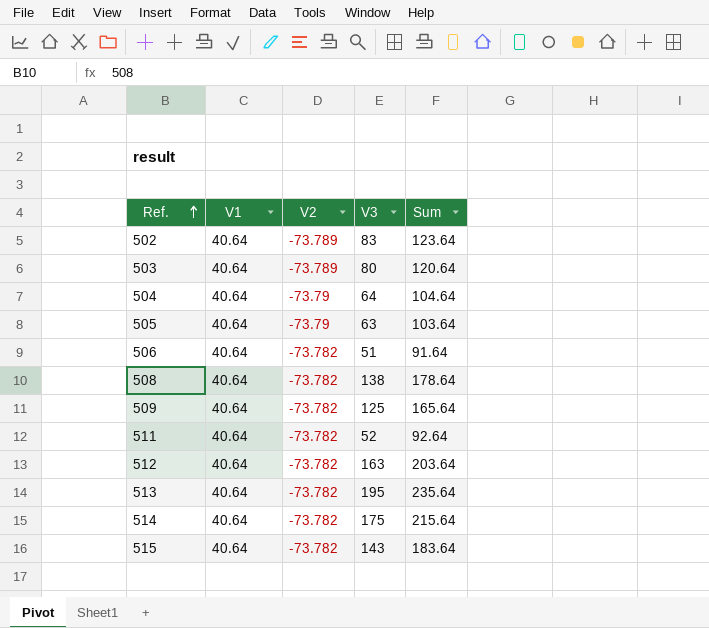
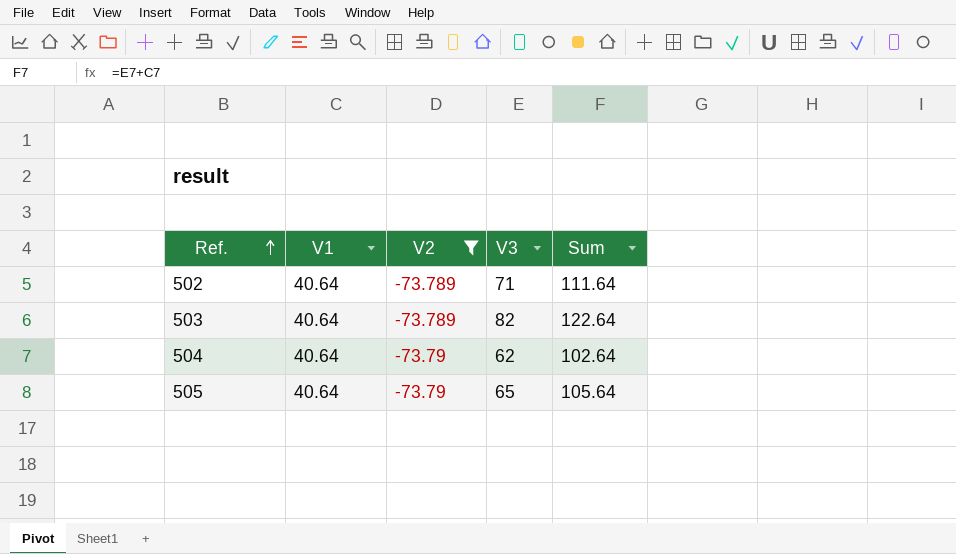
filter: none -> V2 != -73.782
502 | V3: 83 -> 71
502 | Sum: 123.64 -> 111.64
503 | V3: 80 -> 82
503 | Sum: 120.64 -> 122.64
504 | V3: 64 -> 62
504 | Sum: 104.64 -> 102.64
505 | V3: 63 -> 65
505 | Sum: 103.64 -> 105.64

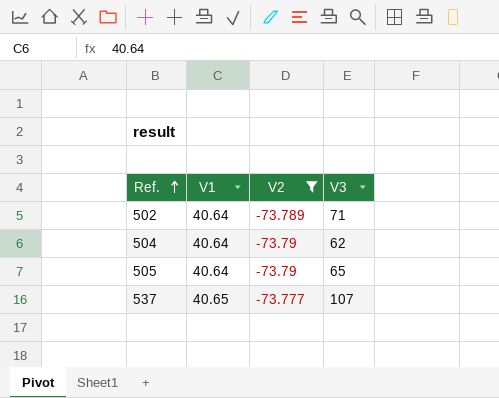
column Sum | formula: [V1] + [V3] -> none
row 503: 40.64 | -73.789 | 82 | 122.64 -> none
row 537: none -> 40.65 | -73.777 | 107

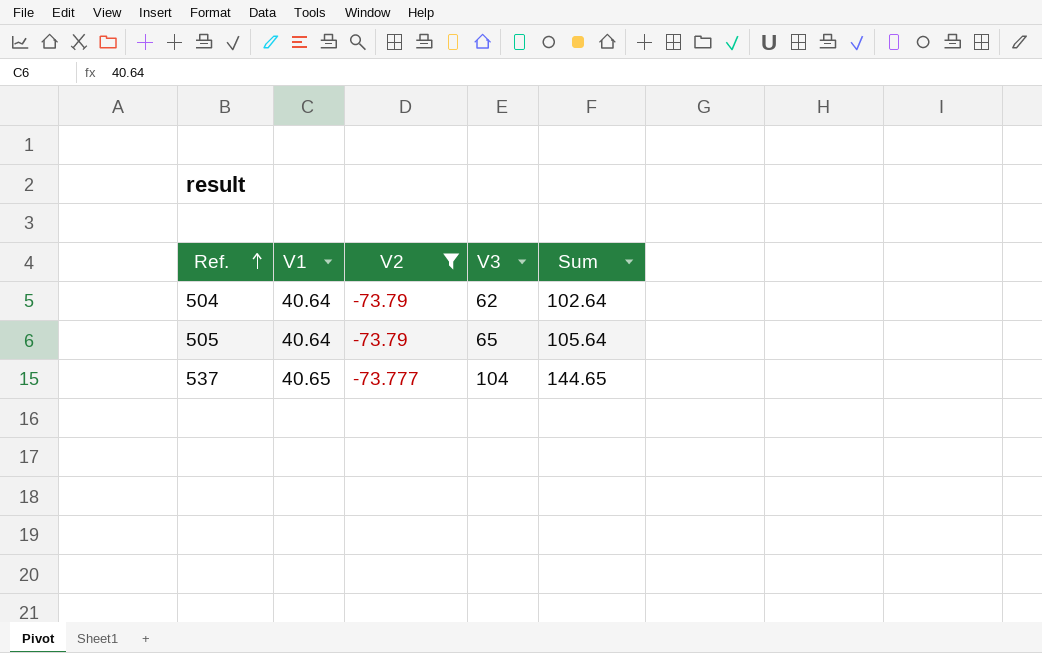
column Sum | formula: none -> [V1] + [V3]
row 502: 40.64 | -73.789 | 71 -> none
537 | V3: 107 -> 104

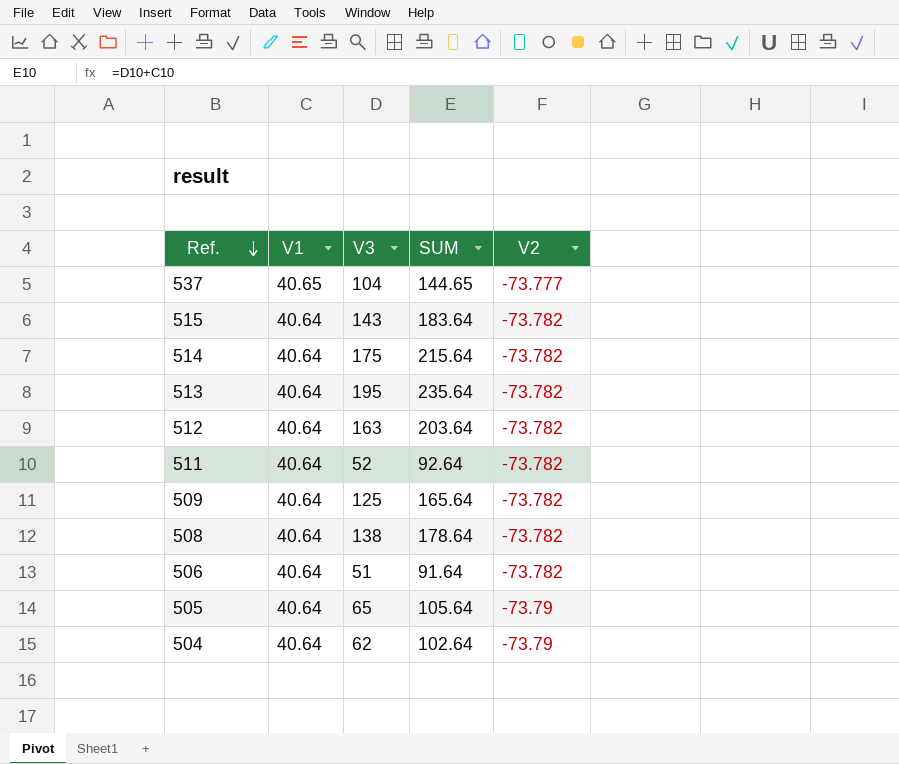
filter: V2 != -73.782 -> none
row order: Ref. ascending -> Ref. descending
column name: Sum -> SUM
column V2 | position: 3 -> 5

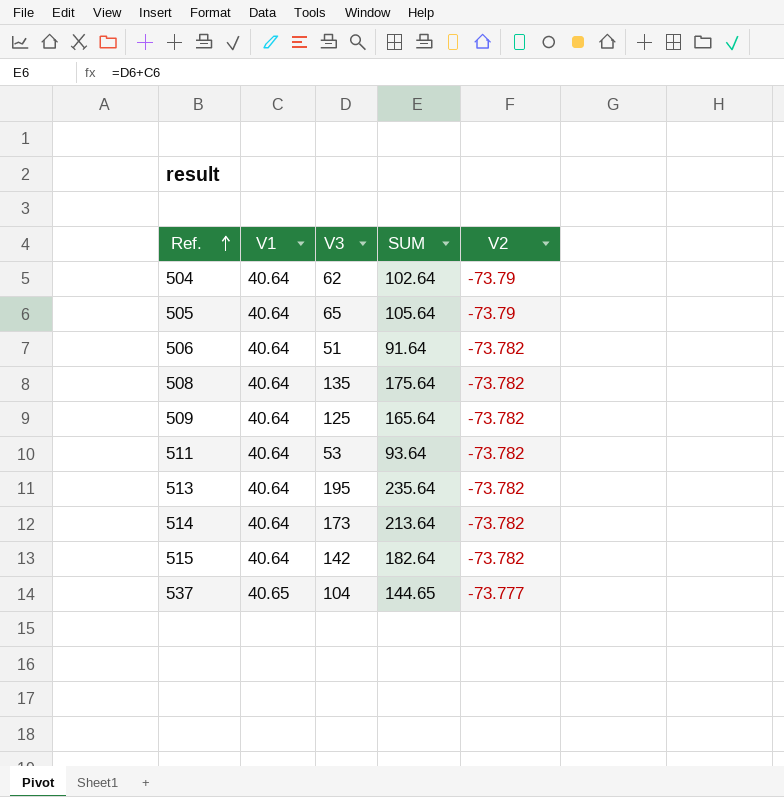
row order: Ref. descending -> Ref. ascending
row 512: 40.64 | 163 | 203.64 | -73.782 -> none
508 | V3: 138 -> 135
508 | SUM: 178.64 -> 175.64
511 | V3: 52 -> 53
511 | SUM: 92.64 -> 93.64
514 | V3: 175 -> 173
514 | SUM: 215.64 -> 213.64
515 | V3: 143 -> 142
515 | SUM: 183.64 -> 182.64

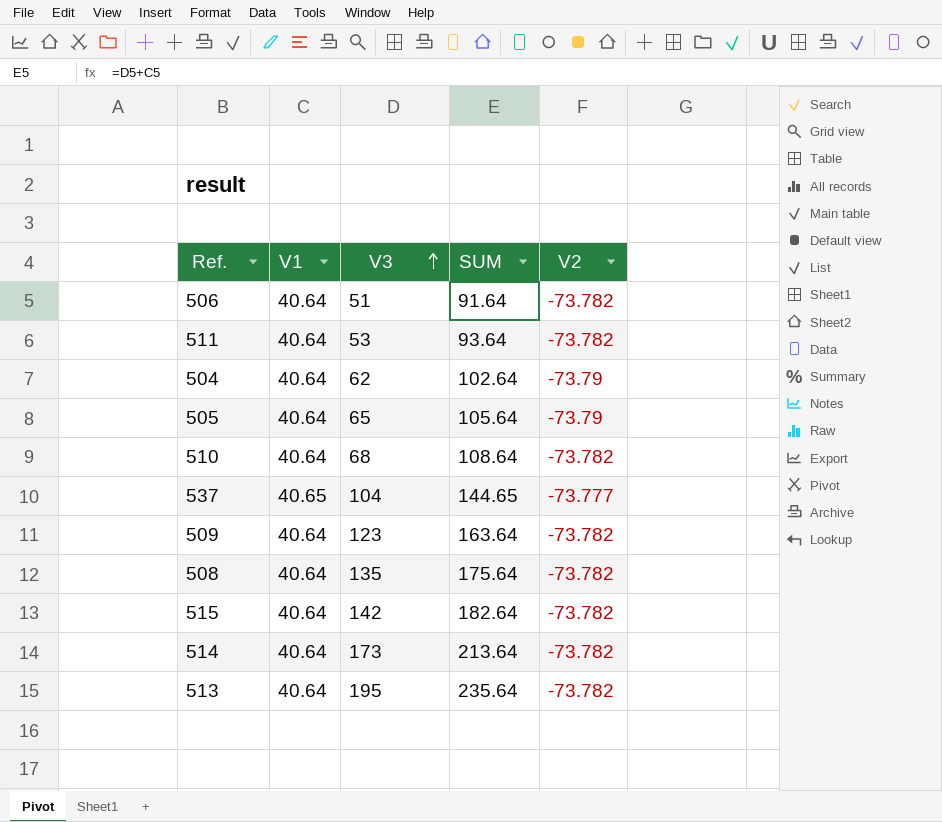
row order: Ref. ascending -> V3 ascending
row 510: none -> 40.64 | 68 | 108.64 | -73.782
509 | V3: 125 -> 123
509 | SUM: 165.64 -> 163.64

